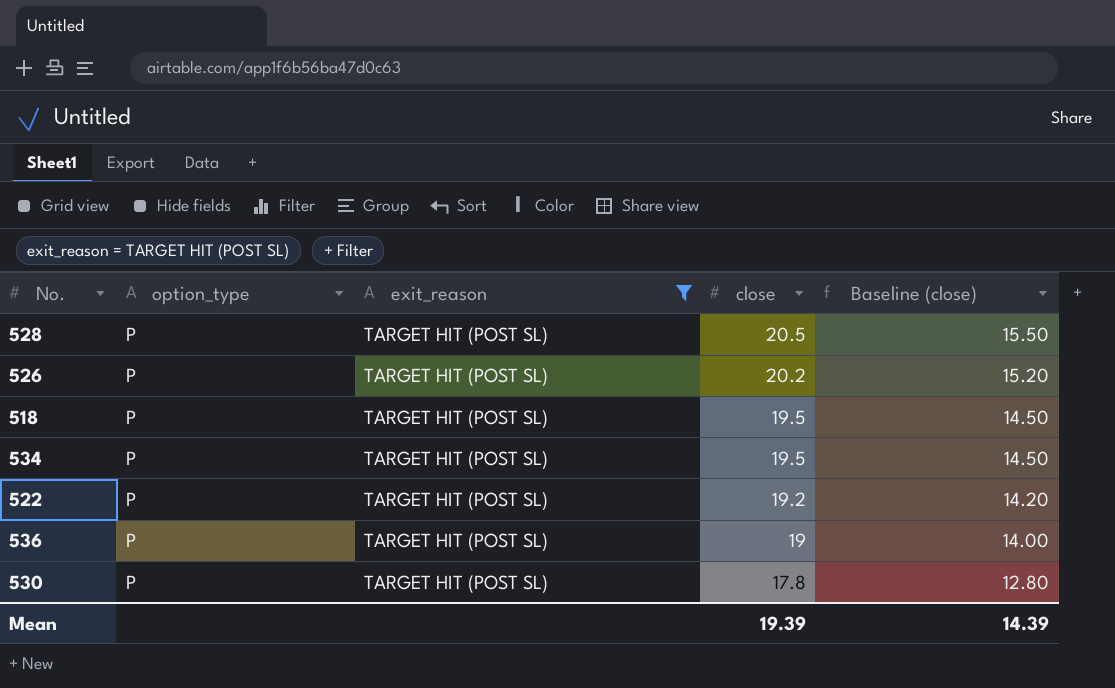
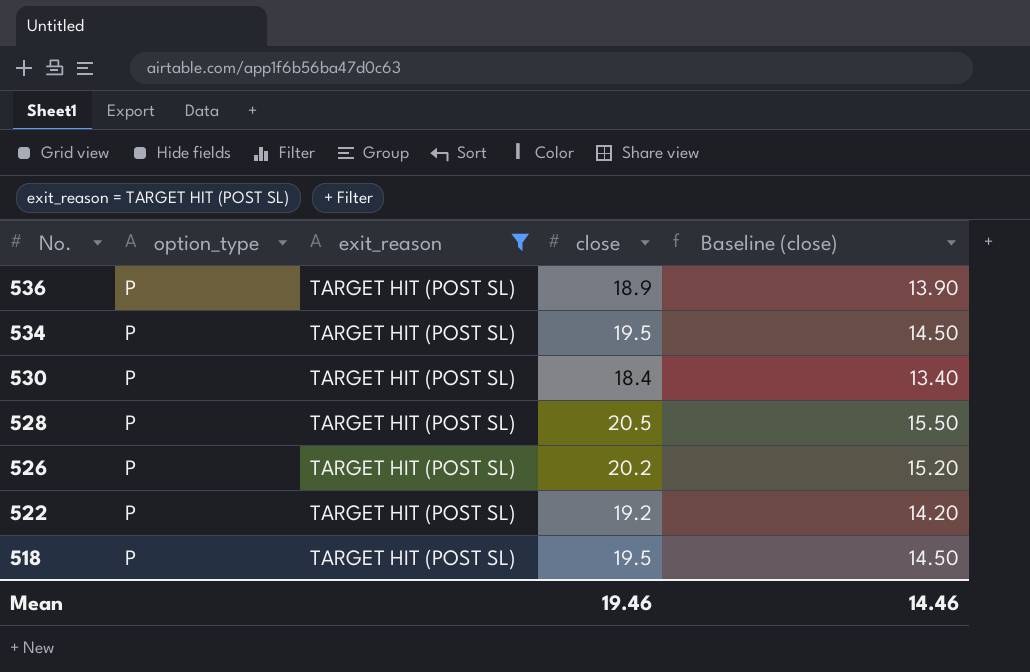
row order: close descending -> No. descending
536 | close: 19 -> 18.9
536 | Baseline (close): 14.00 -> 13.90
530 | close: 17.8 -> 18.4
530 | Baseline (close): 12.80 -> 13.40
Mean | close: 19.39 -> 19.46
Mean | Baseline (close): 14.39 -> 14.46

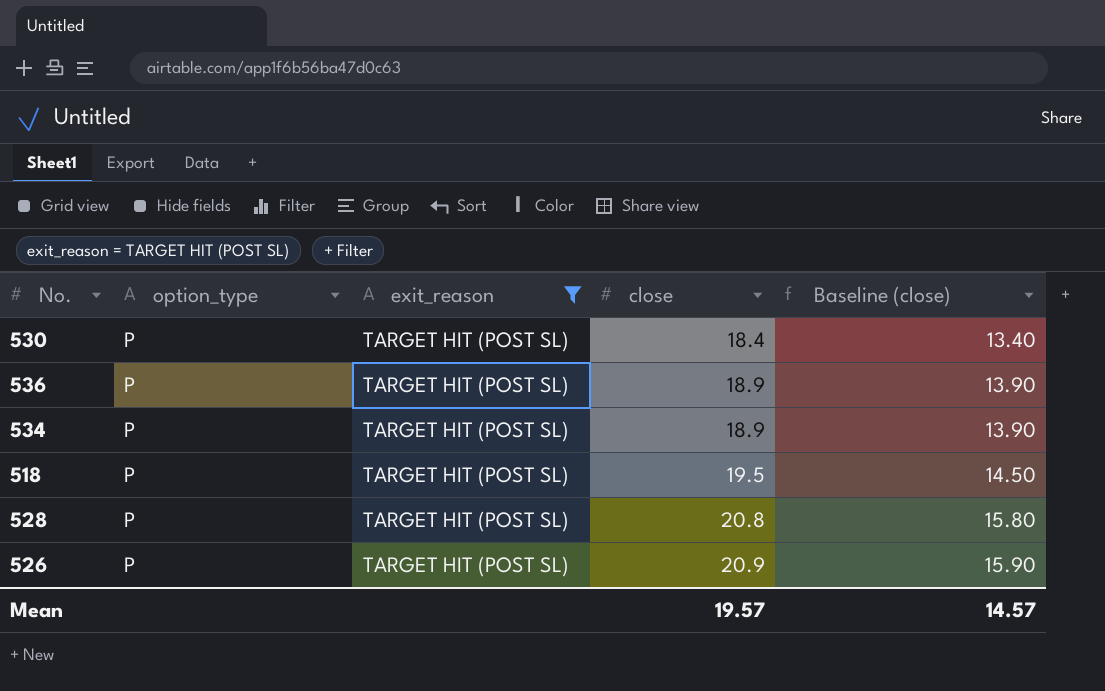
row order: No. descending -> close ascending
row 522: P | TARGET HIT (POST SL) | 19.2 | 14.20 -> none
534 | close: 19.5 -> 18.9
534 | Baseline (close): 14.50 -> 13.90
528 | close: 20.5 -> 20.8
528 | Baseline (close): 15.50 -> 15.80
526 | close: 20.2 -> 20.9
526 | Baseline (close): 15.20 -> 15.90
Mean | close: 19.46 -> 19.57
Mean | Baseline (close): 14.46 -> 14.57

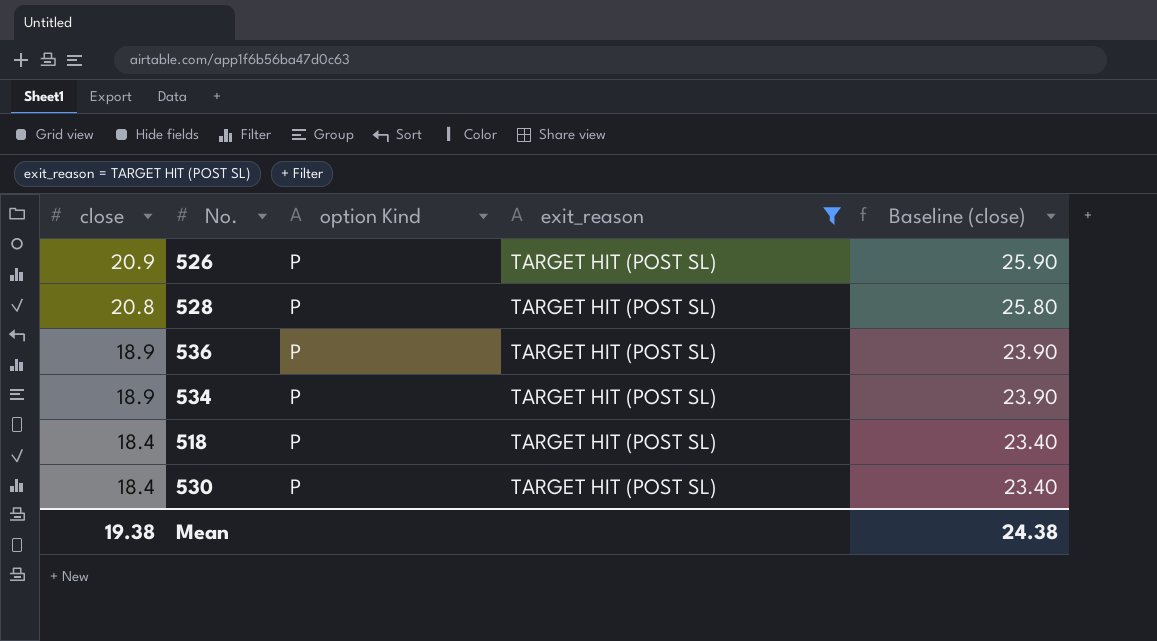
row order: close ascending -> close descending
column close | position: 4 -> 1
column name: option_type -> option Kind
column Baseline (close) | formula: [close] - 5 -> [close] + 5
518 | close: 19.5 -> 18.4
Mean | close: 19.57 -> 19.38
Mean | Baseline (close): 14.57 -> 24.38

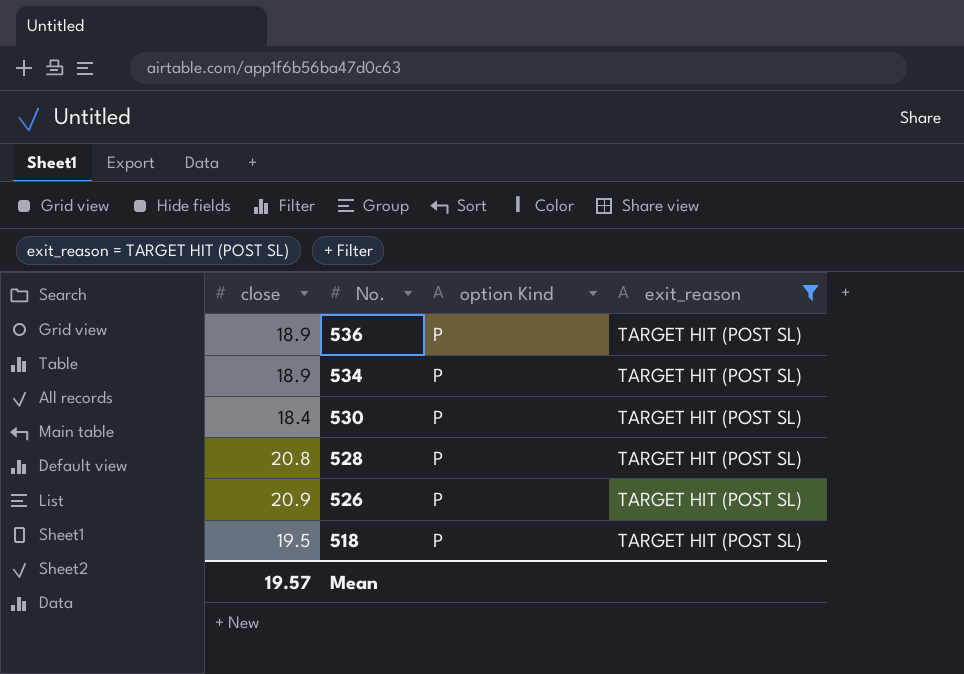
row order: close descending -> No. descending
column Baseline (close) | formula: [close] + 5 -> none
518 | close: 18.4 -> 19.5
Mean | close: 19.38 -> 19.57

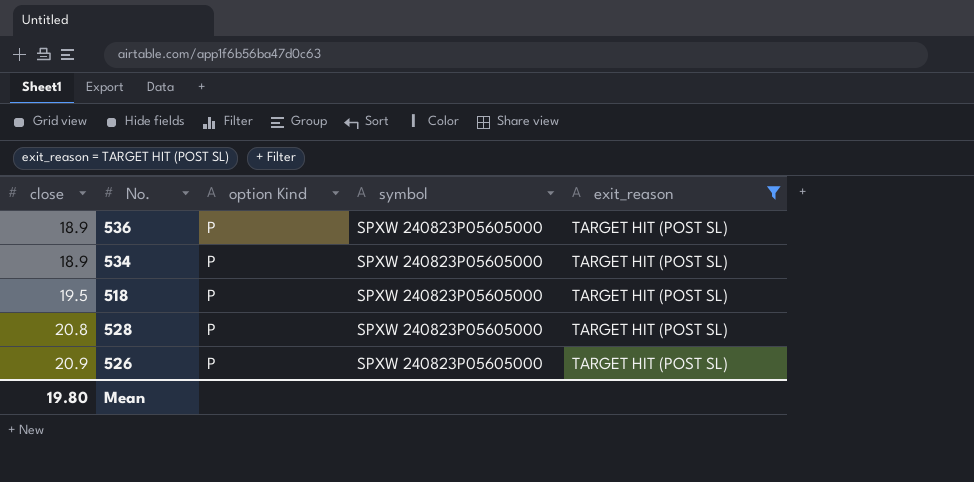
row order: No. descending -> close ascending
column symbol | position: none -> 4
row 530: 18.4 | P | TARGET HIT (POST SL) -> none
Mean | close: 19.57 -> 19.80

